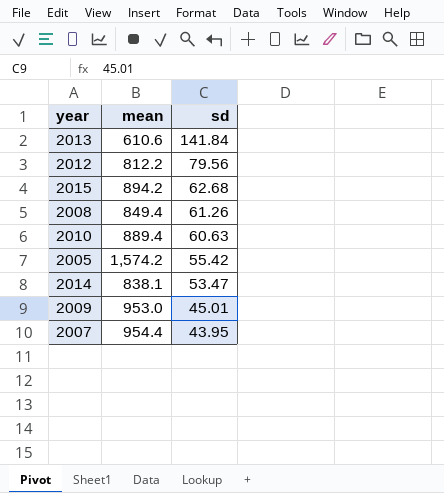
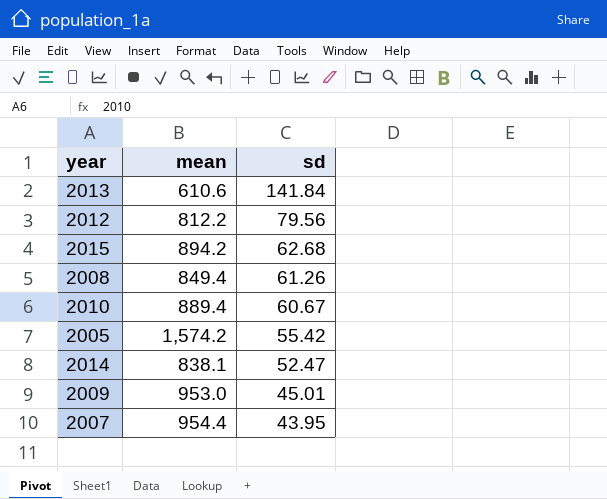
2010 | sd: 60.63 -> 60.67
2014 | sd: 53.47 -> 52.47

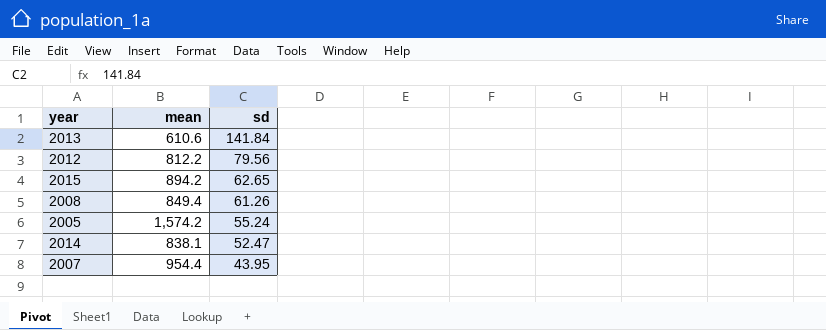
row 2010: 889.4 | 60.67 -> none
row 2009: 953.0 | 45.01 -> none
2015 | sd: 62.68 -> 62.65
2005 | sd: 55.42 -> 55.24

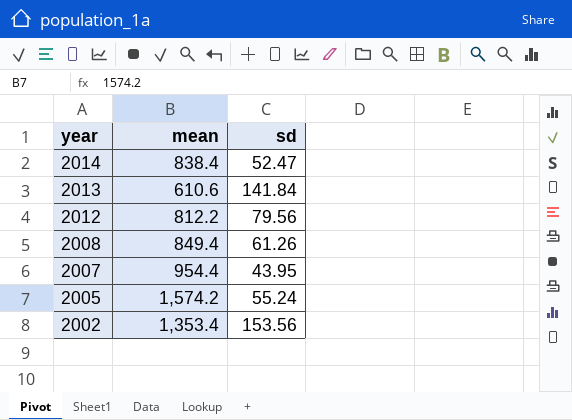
row order: sd descending -> year descending
row 2015: 894.2 | 62.65 -> none
2014 | mean: 838.1 -> 838.4
row 2002: none -> 1,353.4 | 153.56

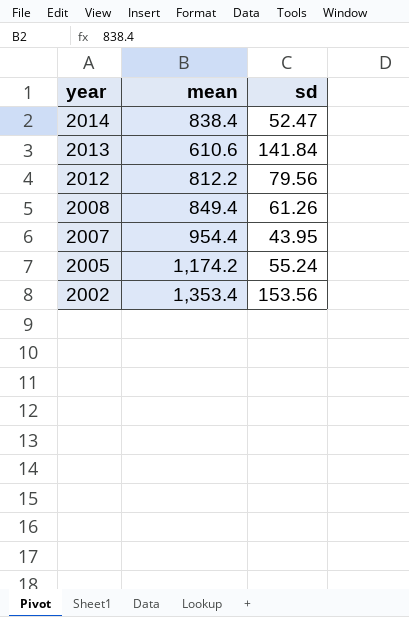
2005 | mean: 1,574.2 -> 1,174.2

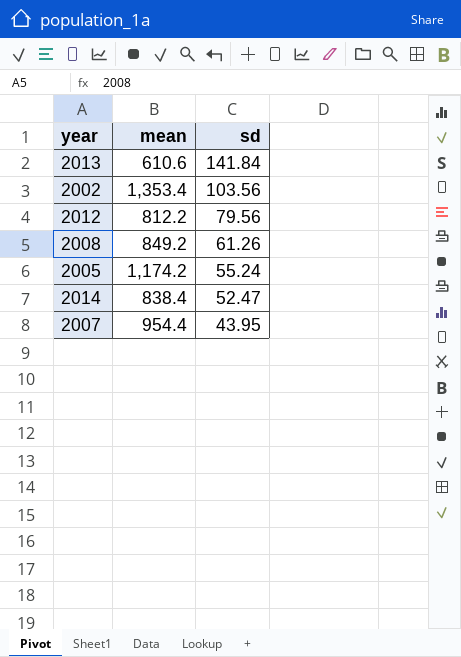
row order: year descending -> sd descending
2002 | sd: 153.56 -> 103.56
2008 | mean: 849.4 -> 849.2

